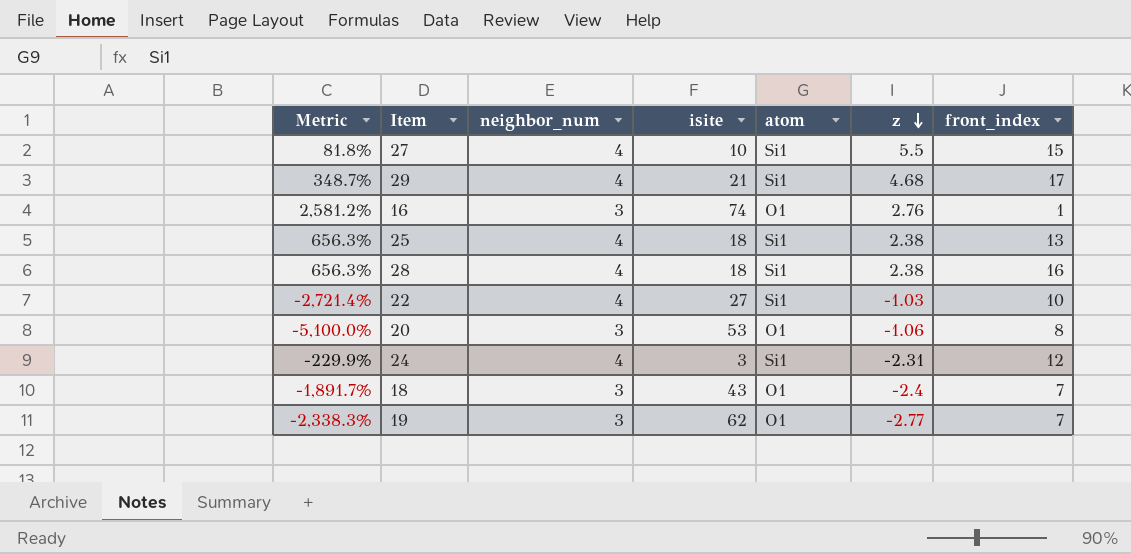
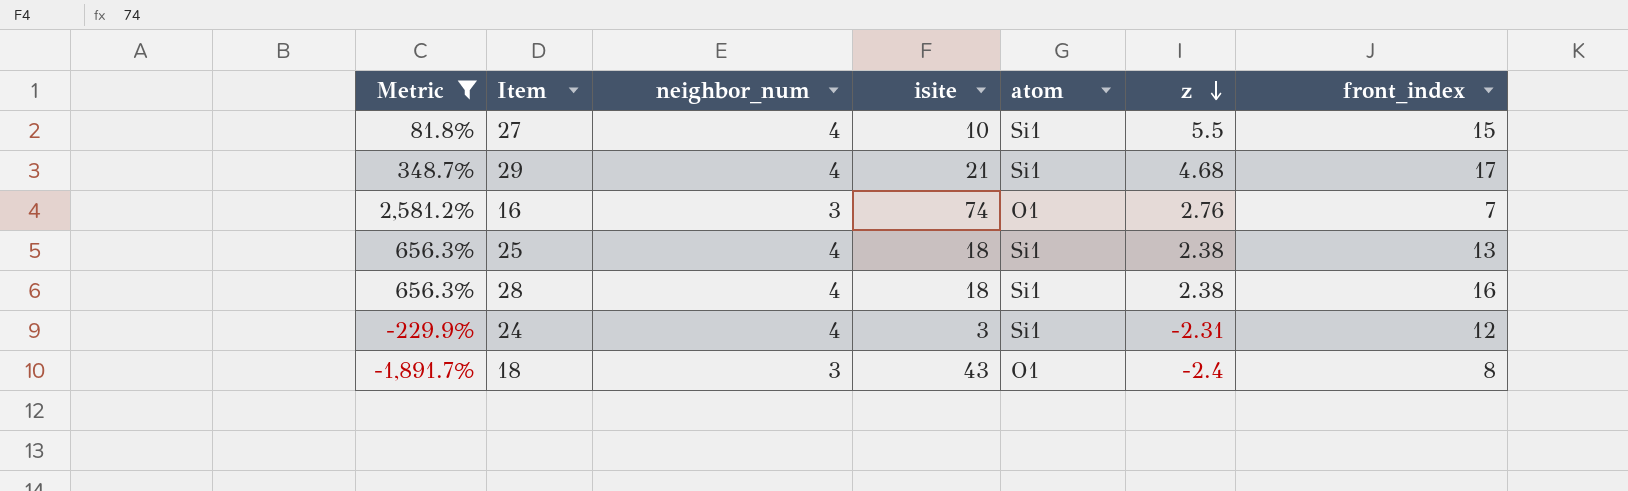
filter: none -> Metric >= -1,891.7%
16 | front_index: 1 -> 7
18 | front_index: 7 -> 8

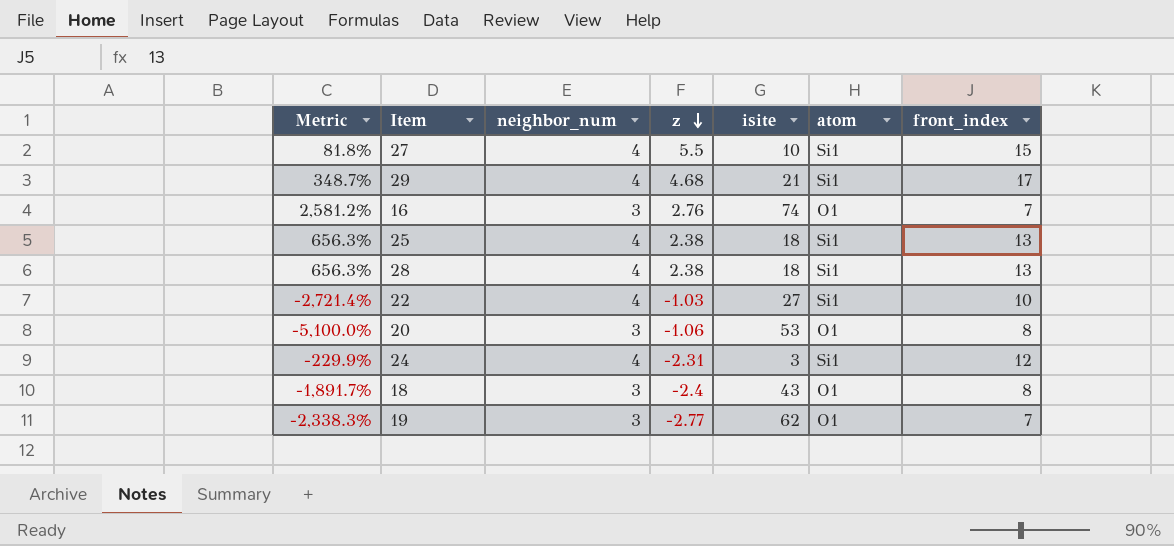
filter: Metric >= -1,891.7% -> none
column z | position: 6 -> 4
28 | front_index: 16 -> 13

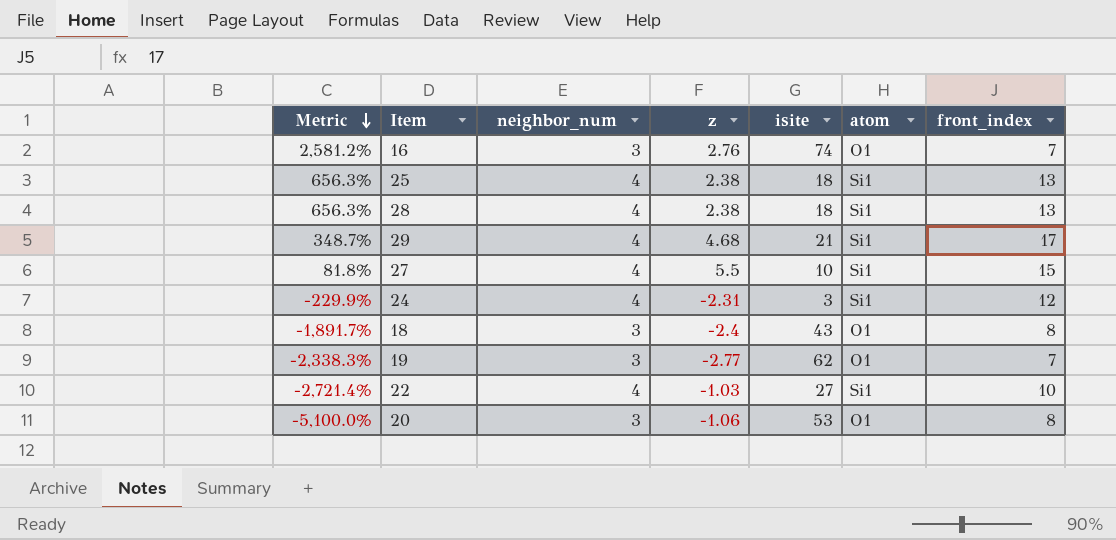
row order: z descending -> Metric descending

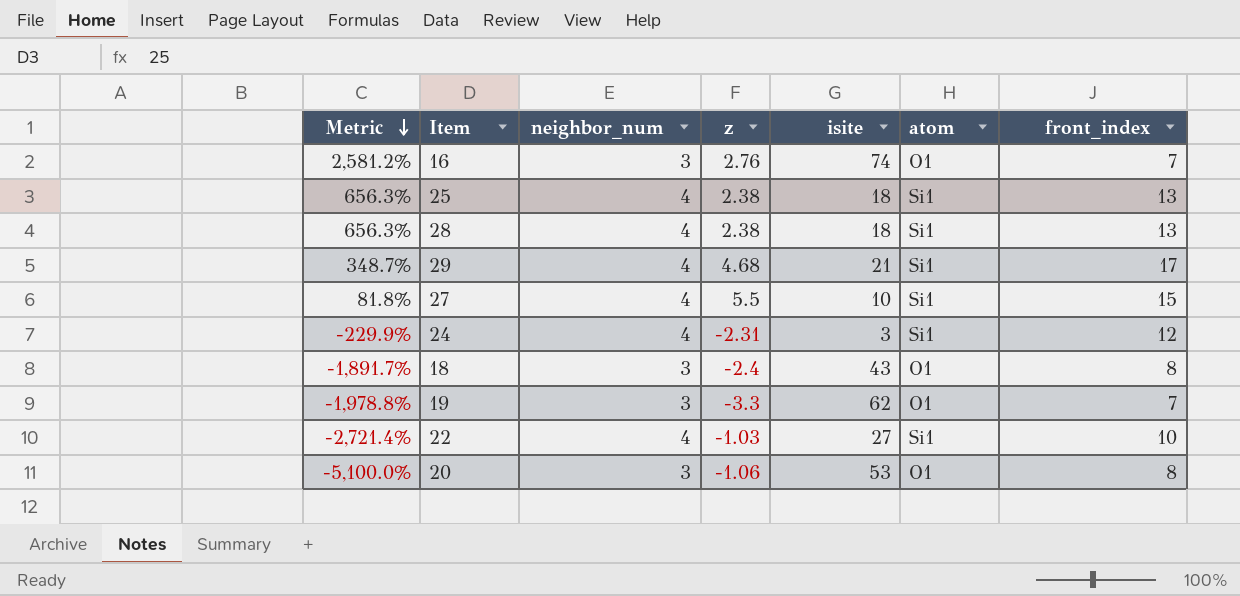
19 | Metric: -2,338.3% -> -1,978.8%
19 | z: -2.77 -> -3.3

